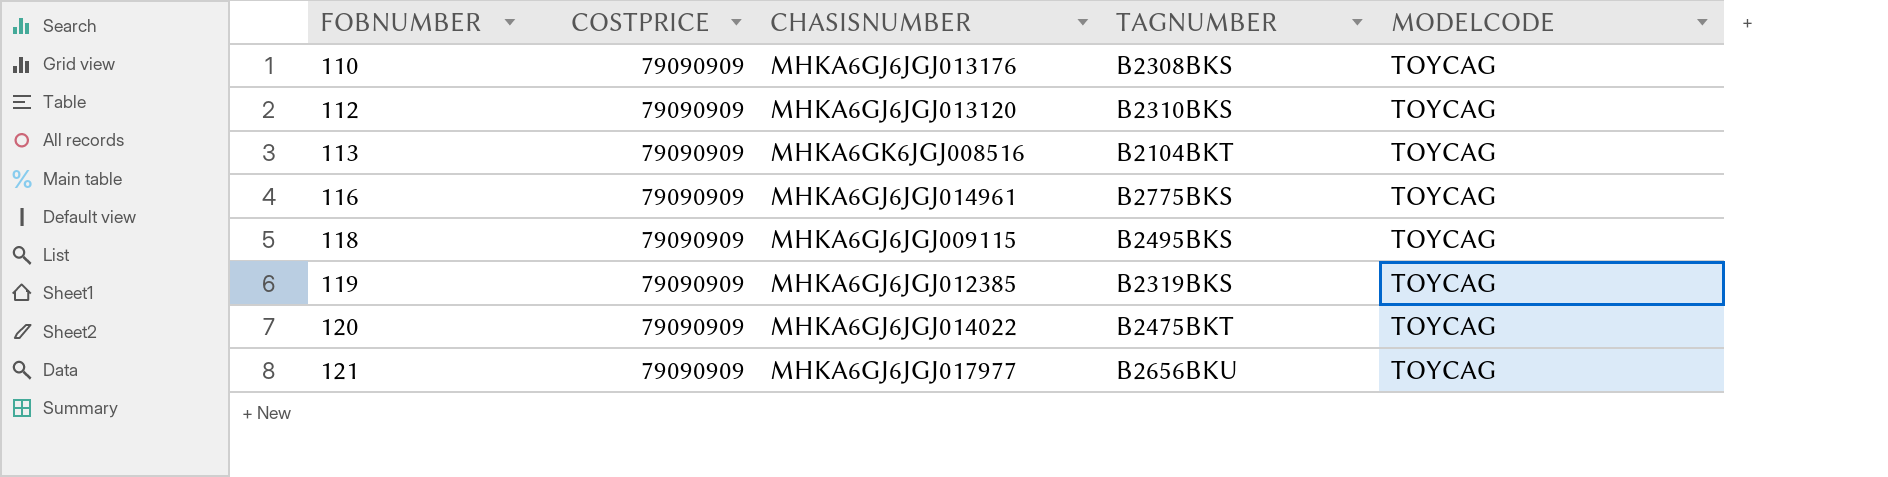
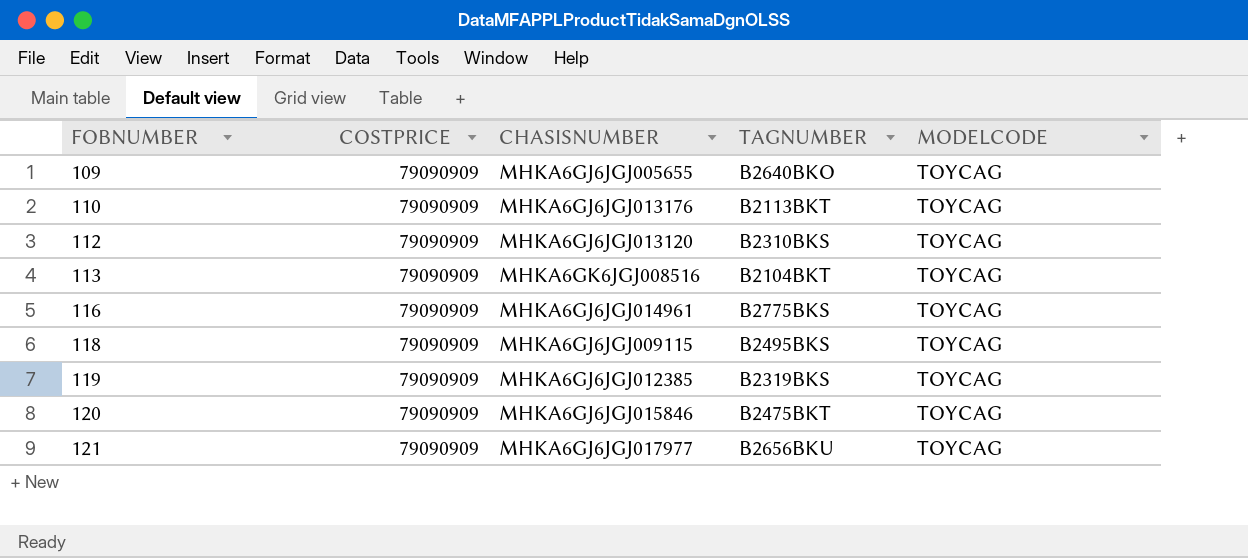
row 109: none -> 79090909 | MHKA6GJ6JGJ005655 | B2640BKO | TOYCAG
110 | TAGNUMBER: B2308BKS -> B2113BKT
120 | CHASISNUMBER: MHKA6GJ6JGJ014022 -> MHKA6GJ6JGJ015846

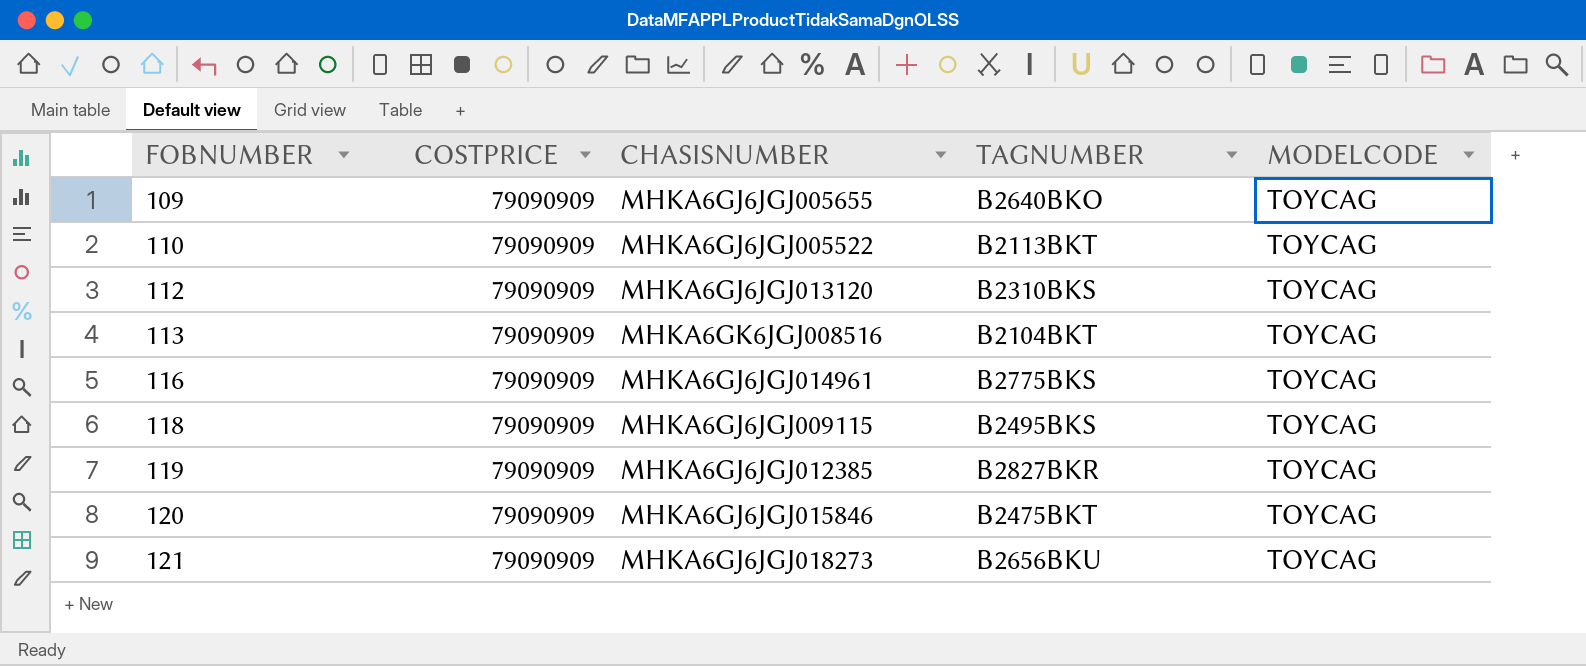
110 | CHASISNUMBER: MHKA6GJ6JGJ013176 -> MHKA6GJ6JGJ005522
119 | TAGNUMBER: B2319BKS -> B2827BKR
121 | CHASISNUMBER: MHKA6GJ6JGJ017977 -> MHKA6GJ6JGJ018273

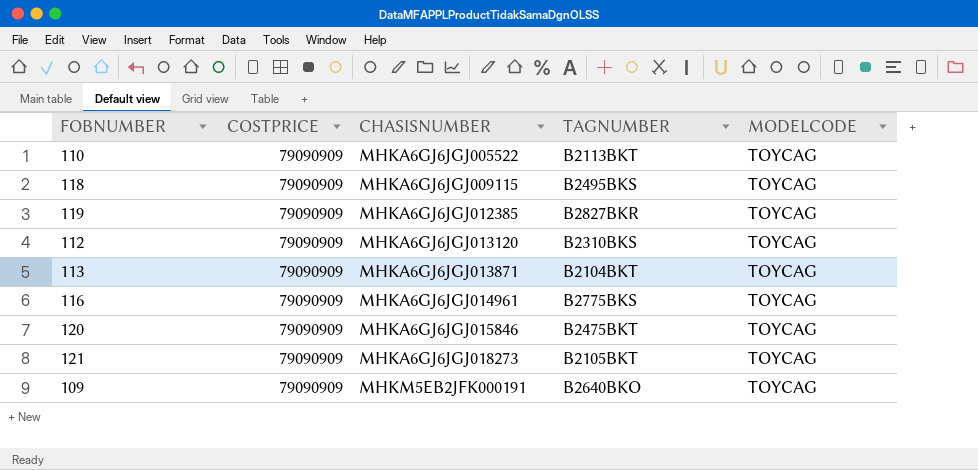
row order: FOBNUMBER ascending -> CHASISNUMBER ascending
113 | CHASISNUMBER: MHKA6GK6JGJ008516 -> MHKA6GJ6JGJ013871
121 | TAGNUMBER: B2656BKU -> B2105BKT
109 | CHASISNUMBER: MHKA6GJ6JGJ005655 -> MHKM5EB2JFK000191

